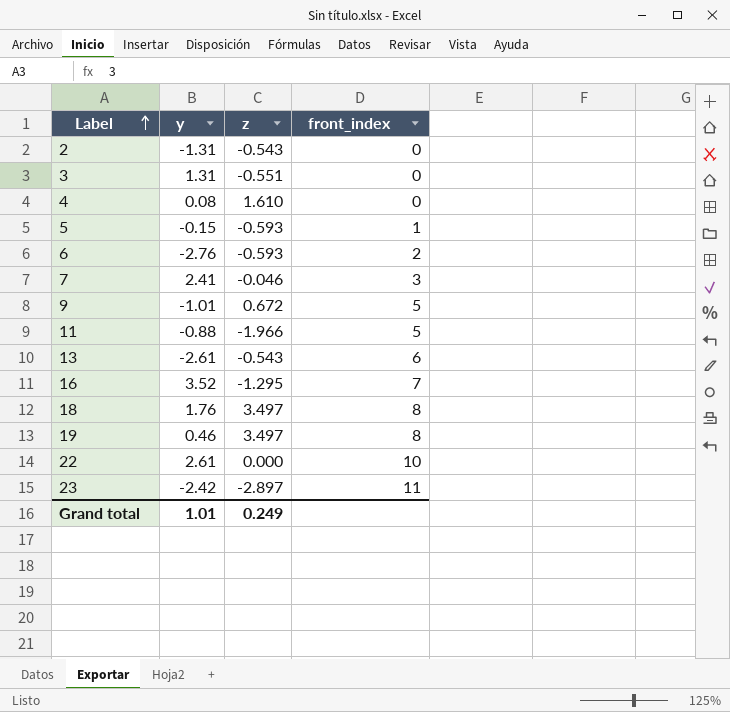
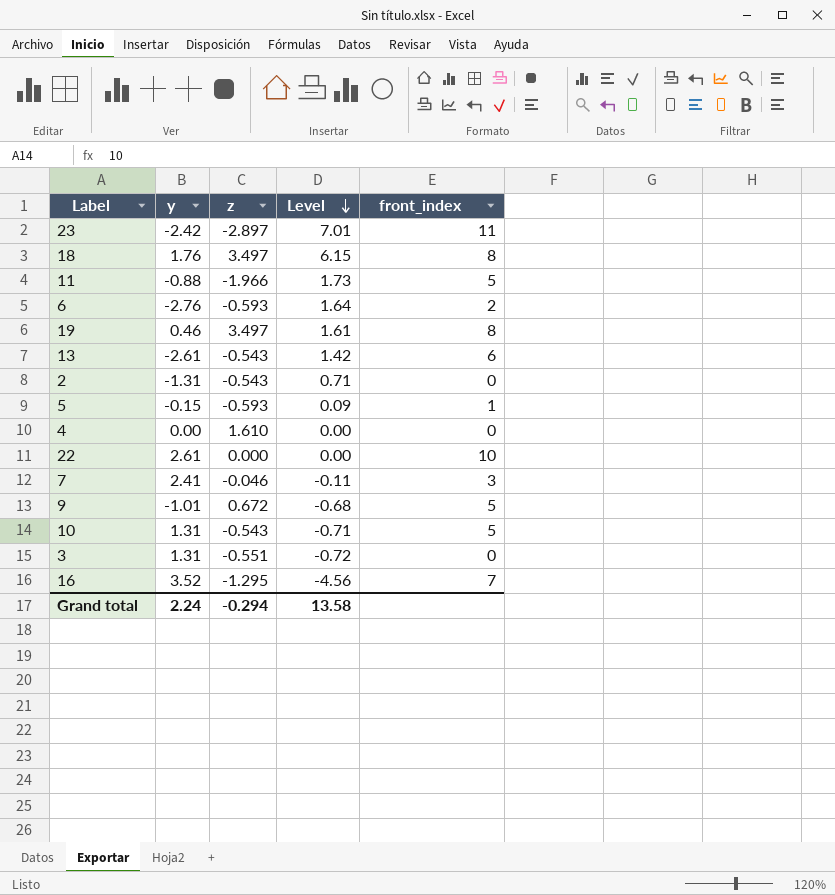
row order: Label ascending -> Level descending
column Level | formula: none -> [y] * [z]
4 | y: 0.08 -> 0.00
row 10: none -> 1.31 | -0.543 | -0.71 | 5
Grand total | y: 1.01 -> 2.24
Grand total | z: 0.249 -> -0.294

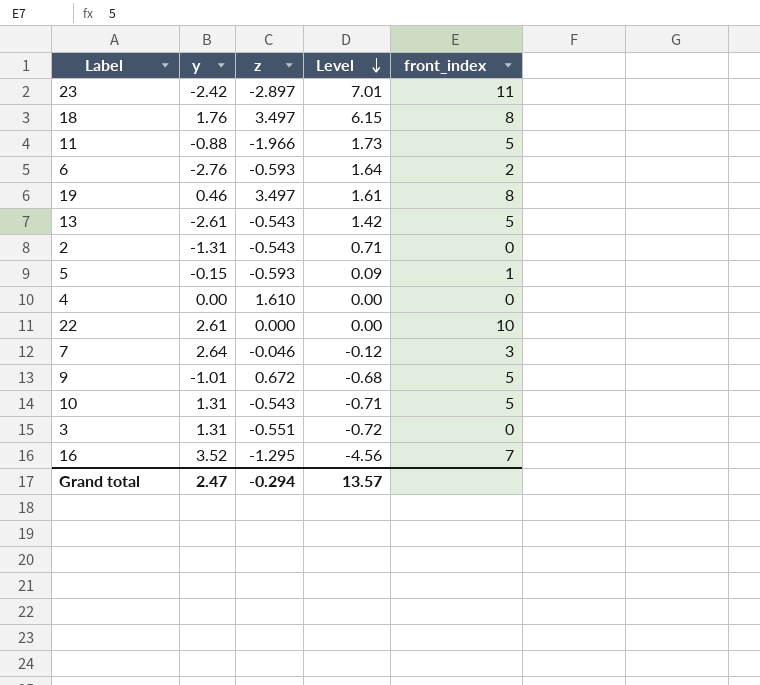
13 | front_index: 6 -> 5
7 | y: 2.41 -> 2.64
7 | Level: -0.11 -> -0.12
Grand total | y: 2.24 -> 2.47
Grand total | Level: 13.58 -> 13.57

